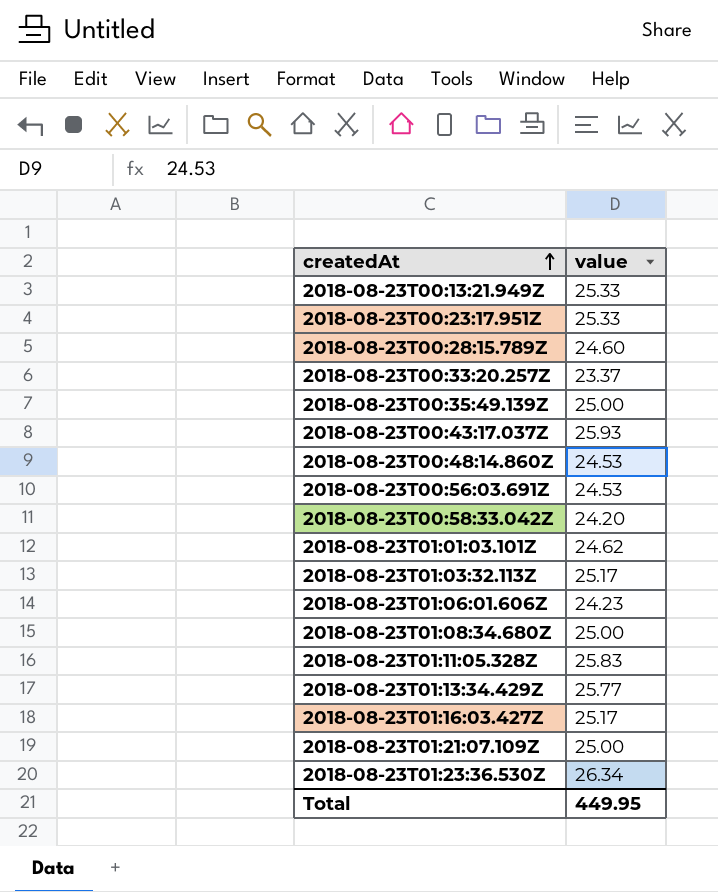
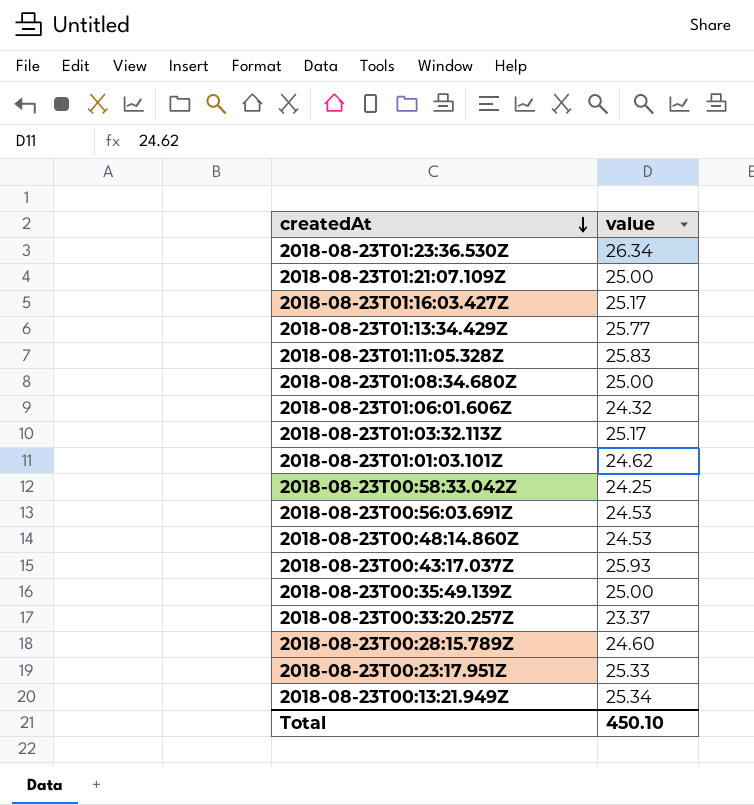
row order: createdAt ascending -> createdAt descending
2018-08-23T01:06:01.606Z | value: 24.23 -> 24.32
2018-08-23T00:58:33.042Z | value: 24.20 -> 24.25
2018-08-23T00:13:21.949Z | value: 25.33 -> 25.34
Total | value: 449.95 -> 450.10

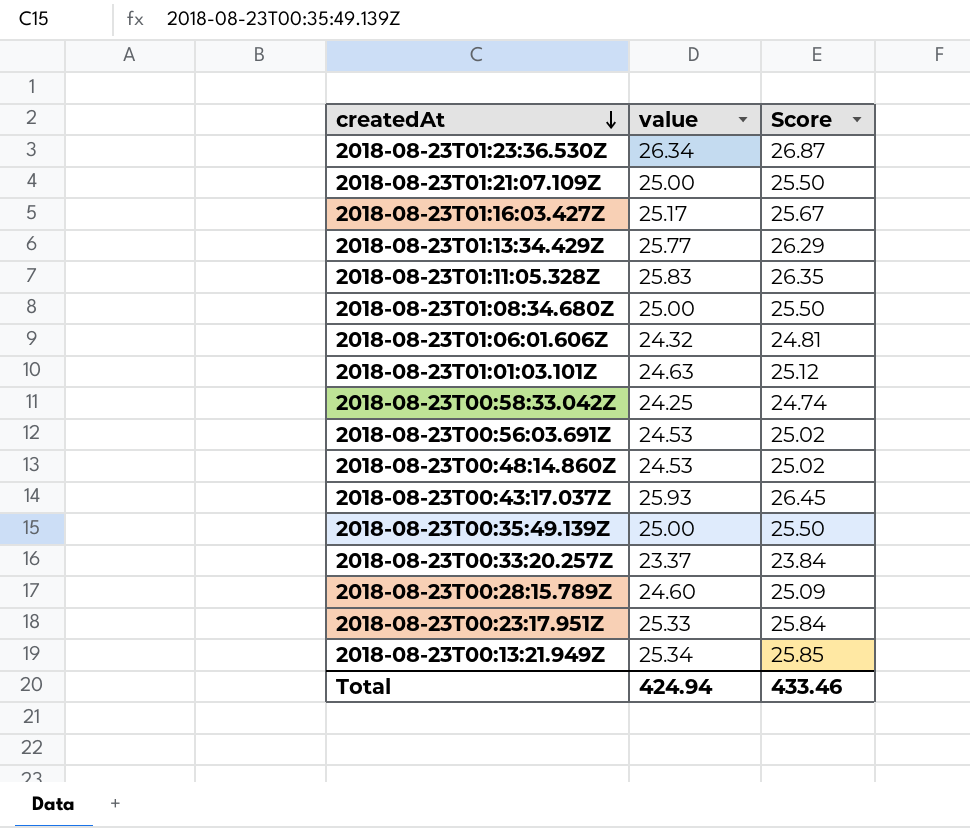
column Score | formula: none -> [value] * 1.02
row 2018-08-23T01:03:32.113Z: 25.17 -> none
2018-08-23T01:01:03.101Z | value: 24.62 -> 24.63
Total | value: 450.10 -> 424.94

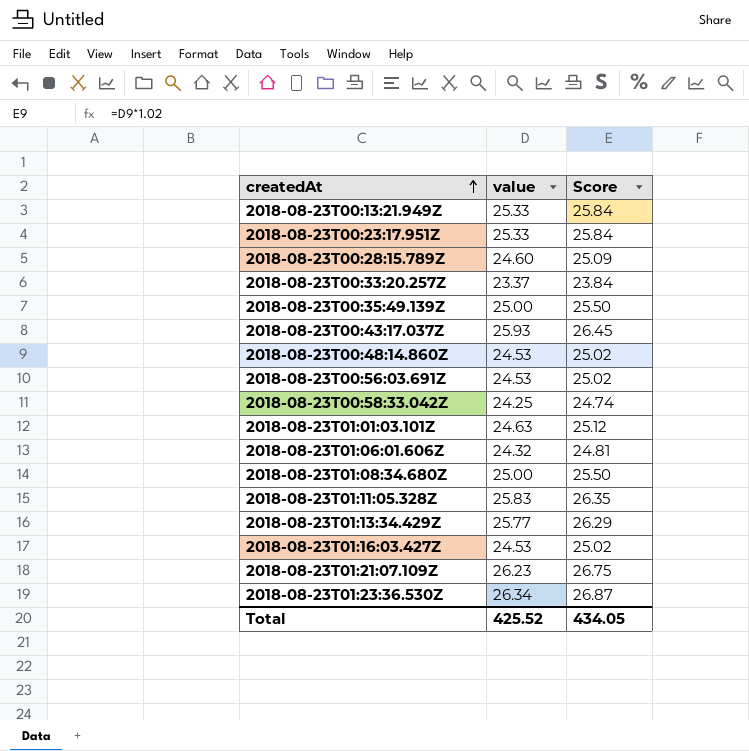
row order: createdAt descending -> createdAt ascending
2018-08-23T00:13:21.949Z | value: 25.34 -> 25.33
2018-08-23T00:13:21.949Z | Score: 25.85 -> 25.84
2018-08-23T01:16:03.427Z | value: 25.17 -> 24.53
2018-08-23T01:16:03.427Z | Score: 25.67 -> 25.02
2018-08-23T01:21:07.109Z | value: 25.00 -> 26.23
2018-08-23T01:21:07.109Z | Score: 25.50 -> 26.75
Total | value: 424.94 -> 425.52
Total | Score: 433.46 -> 434.05

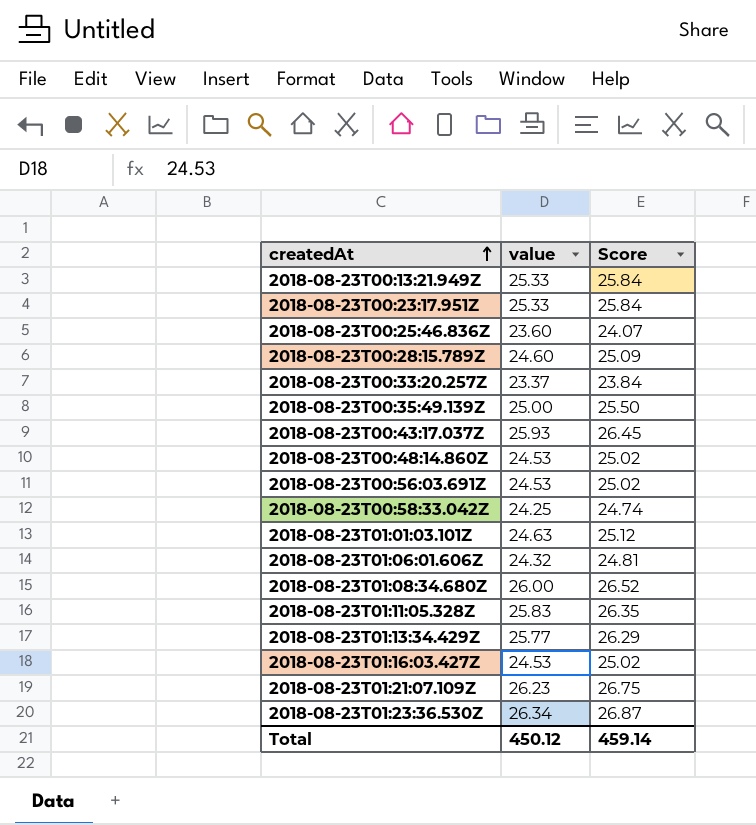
row 2018-08-23T00:25:46.836Z: none -> 23.60 | 24.07
2018-08-23T01:08:34.680Z | value: 25.00 -> 26.00
2018-08-23T01:08:34.680Z | Score: 25.50 -> 26.52
Total | value: 425.52 -> 450.12
Total | Score: 434.05 -> 459.14

